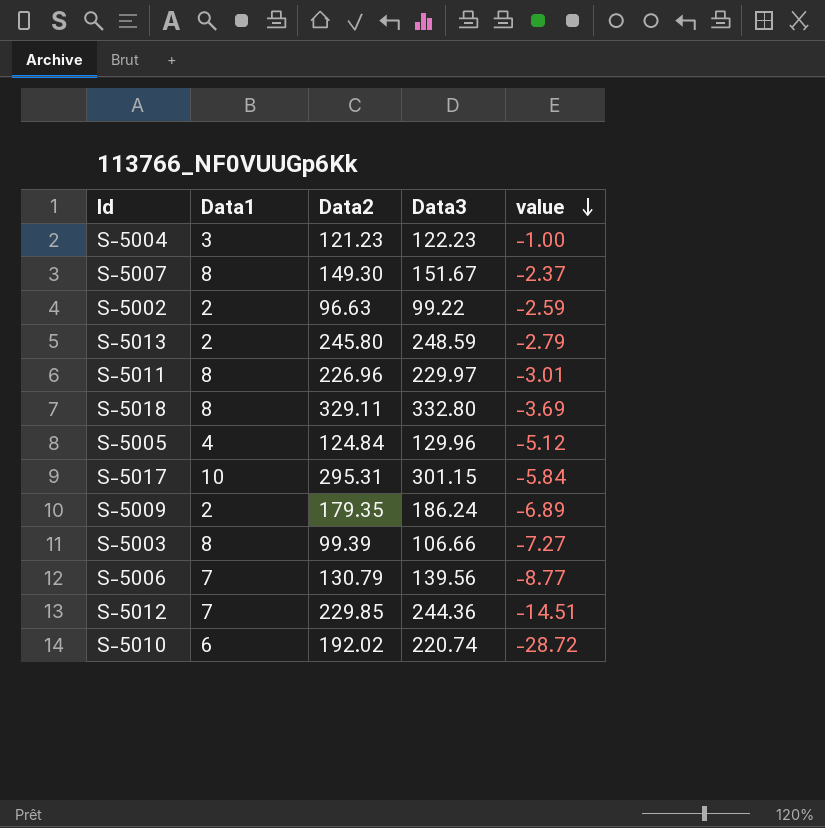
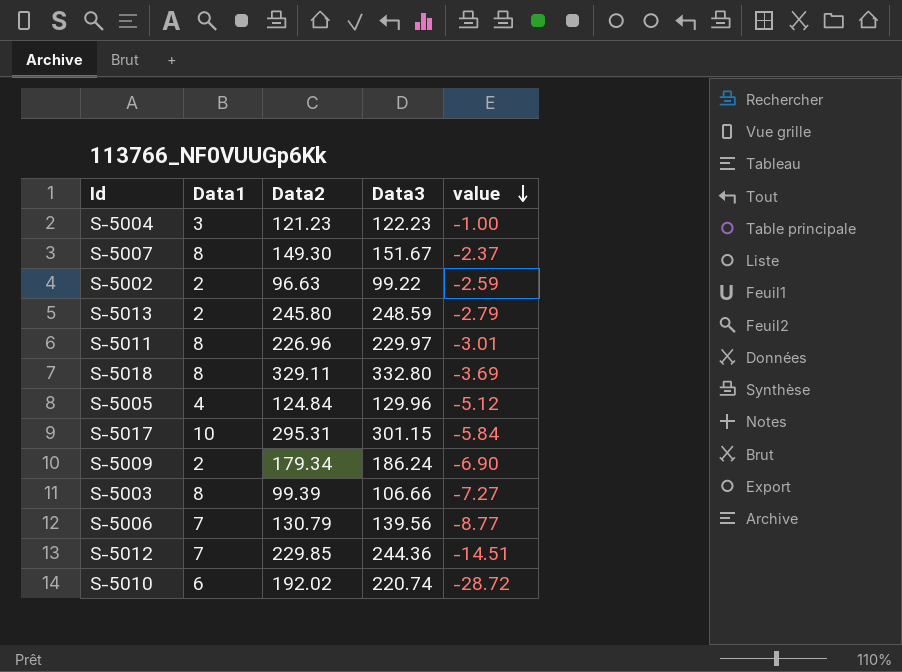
S-5009 | Data2: 179.35 -> 179.34
S-5009 | value: -6.89 -> -6.90

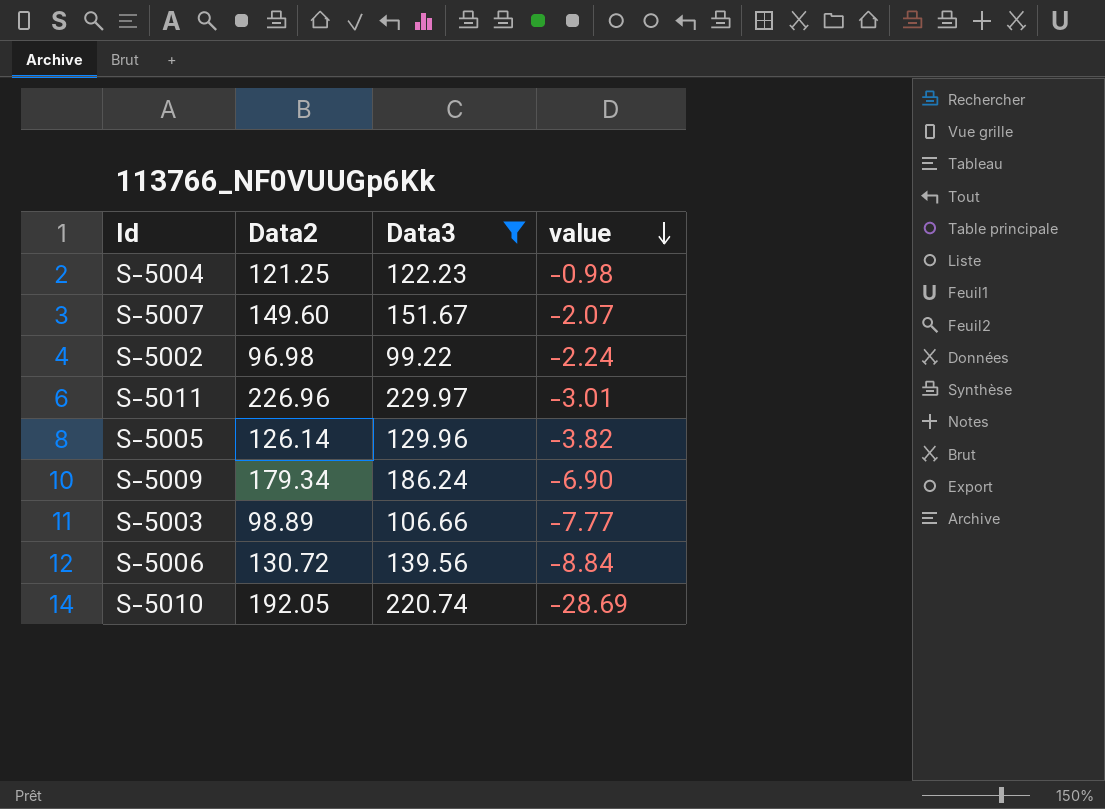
filter: none -> Data3 <= 229.97
column Data1 | position: 2 -> none
S-5004 | Data2: 121.23 -> 121.25
S-5004 | value: -1.00 -> -0.98
S-5007 | Data2: 149.30 -> 149.60
S-5007 | value: -2.37 -> -2.07
S-5002 | Data2: 96.63 -> 96.98
S-5002 | value: -2.59 -> -2.24
S-5005 | Data2: 124.84 -> 126.14
S-5005 | value: -5.12 -> -3.82
S-5003 | Data2: 99.39 -> 98.89
S-5003 | value: -7.27 -> -7.77
S-5006 | Data2: 130.79 -> 130.72
S-5006 | value: -8.77 -> -8.84
S-5010 | Data2: 192.02 -> 192.05
S-5010 | value: -28.72 -> -28.69

